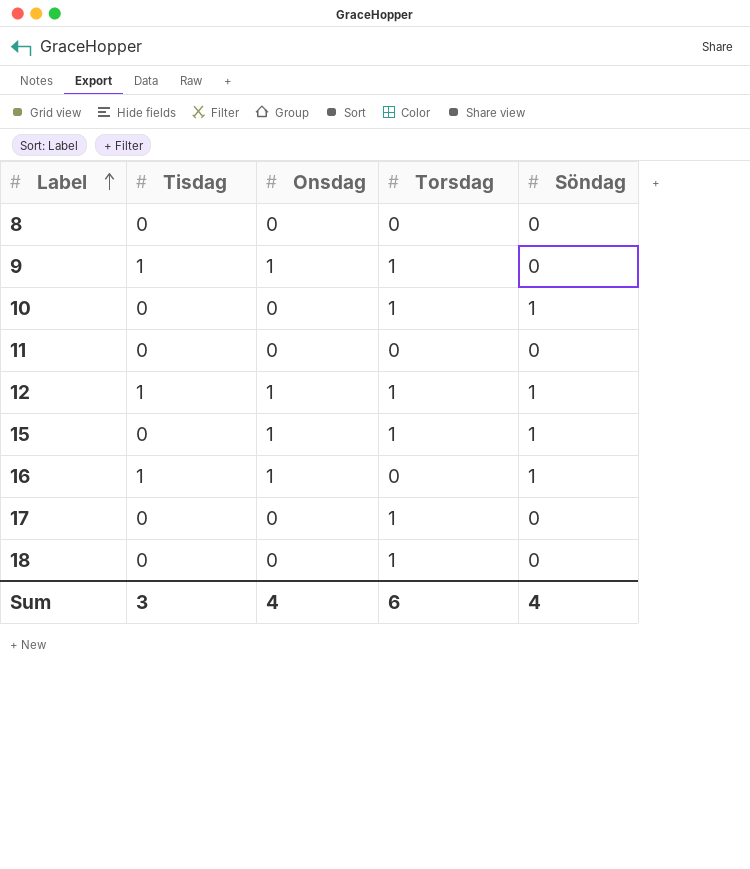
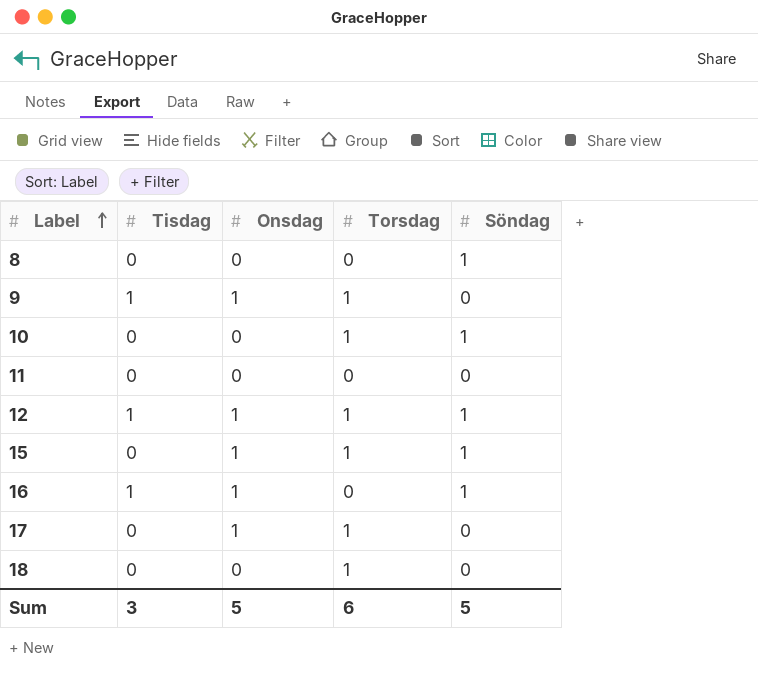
8 | Söndag: 0 -> 1
17 | Onsdag: 0 -> 1
Sum | Onsdag: 4 -> 5
Sum | Söndag: 4 -> 5

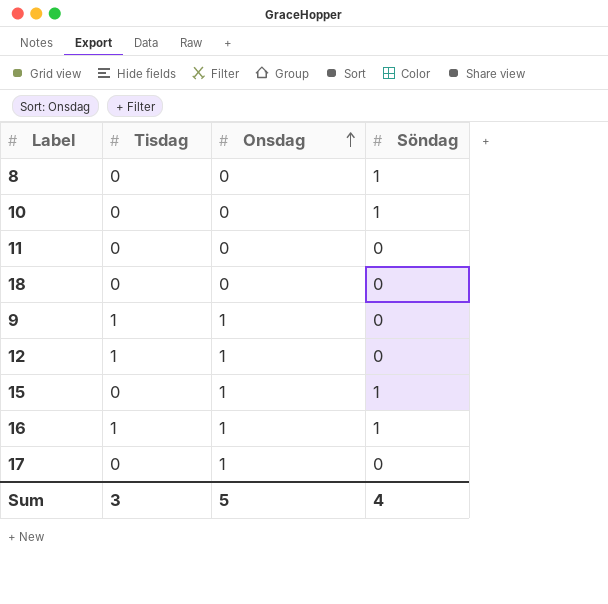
row order: Label ascending -> Onsdag ascending
column Torsdag | position: 4 -> none
12 | Söndag: 1 -> 0
Sum | Söndag: 5 -> 4

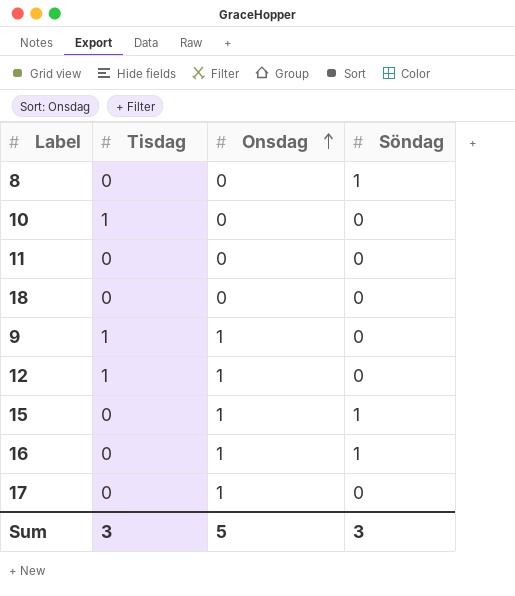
10 | Tisdag: 0 -> 1
10 | Söndag: 1 -> 0
16 | Tisdag: 1 -> 0
Sum | Söndag: 4 -> 3

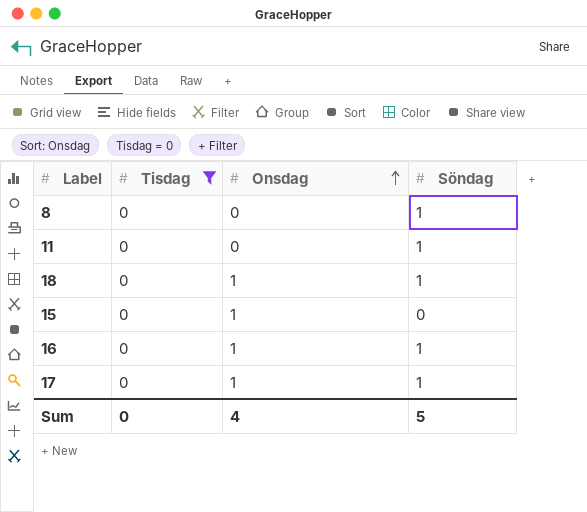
filter: none -> Tisdag = 0
11 | Söndag: 0 -> 1
18 | Onsdag: 0 -> 1
18 | Söndag: 0 -> 1
15 | Söndag: 1 -> 0
17 | Söndag: 0 -> 1
Sum | Tisdag: 3 -> 0
Sum | Onsdag: 5 -> 4
Sum | Söndag: 3 -> 5

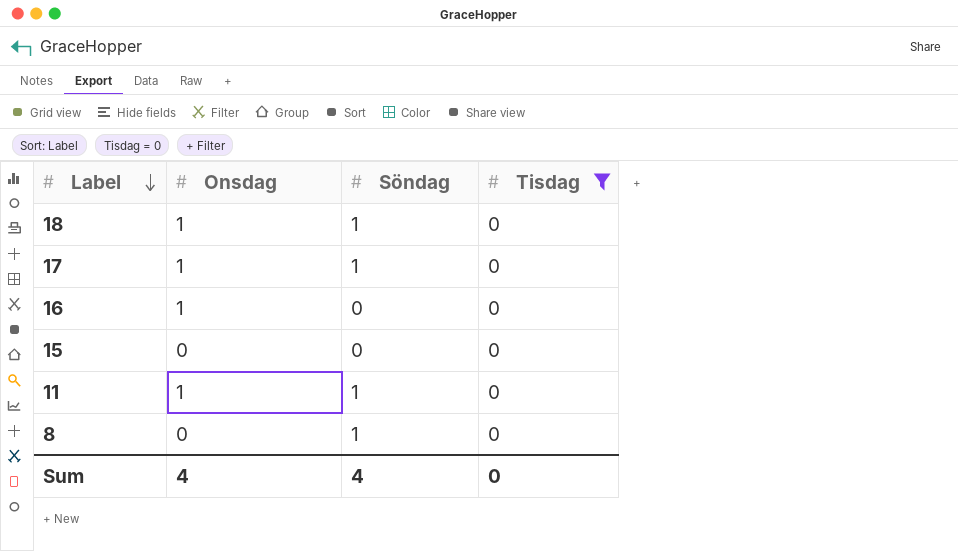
row order: Onsdag ascending -> Label descending
column Tisdag | position: 2 -> 4
16 | Söndag: 1 -> 0
15 | Onsdag: 1 -> 0
11 | Onsdag: 0 -> 1
Sum | Söndag: 5 -> 4

